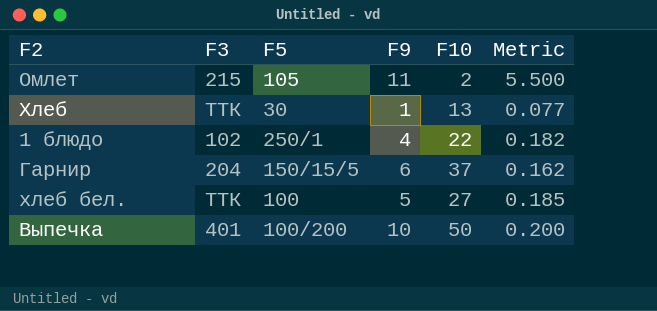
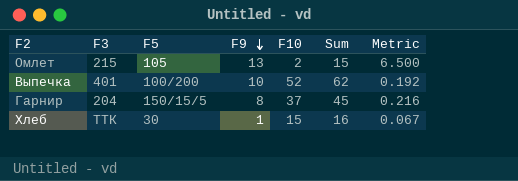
row order: none -> F9 descending
column Sum | formula: none -> [F9] + [F10]
row 1 блюдо: 102 | 250/1 | 4 | 22 | 0.182 -> none
row хлеб бел.: ТТК | 100 | 5 | 27 | 0.185 -> none
Омлет | F9: 11 -> 13
Омлет | Metric: 5.500 -> 6.500
Выпечка | F10: 50 -> 52
Выпечка | Metric: 0.200 -> 0.192
Гарнир | F9: 6 -> 8
Гарнир | Metric: 0.162 -> 0.216
Хлеб | F10: 13 -> 15
Хлеб | Metric: 0.077 -> 0.067

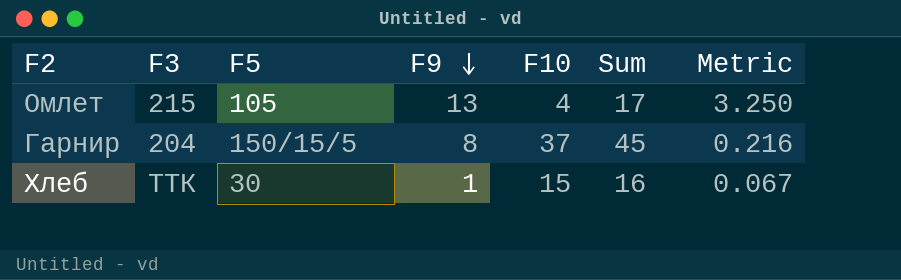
row Выпечка: 401 | 100/200 | 10 | 52 | 62 | 0.192 -> none
Омлет | F10: 2 -> 4
Омлет | Sum: 15 -> 17
Омлет | Metric: 6.500 -> 3.250

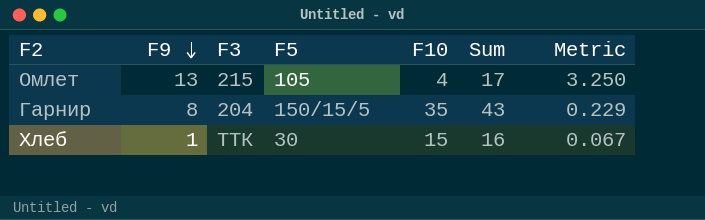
column F9 | position: 4 -> 2
Гарнир | F10: 37 -> 35
Гарнир | Sum: 45 -> 43
Гарнир | Metric: 0.216 -> 0.229

